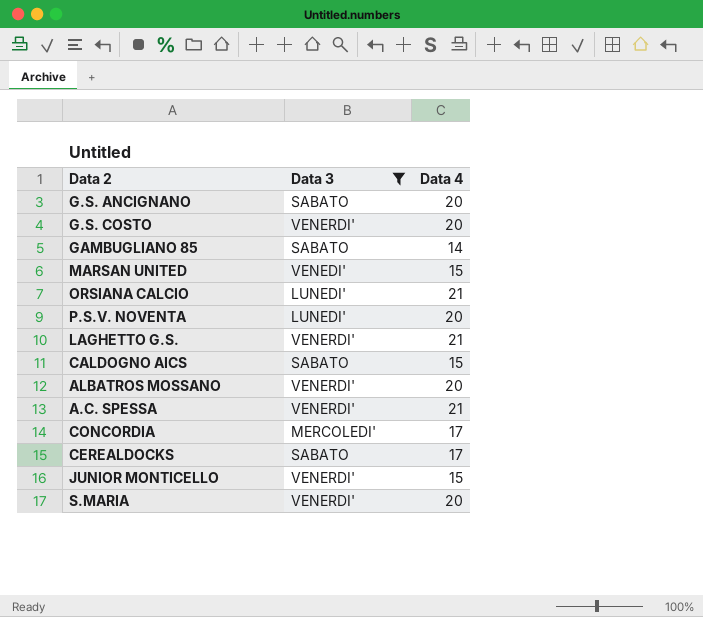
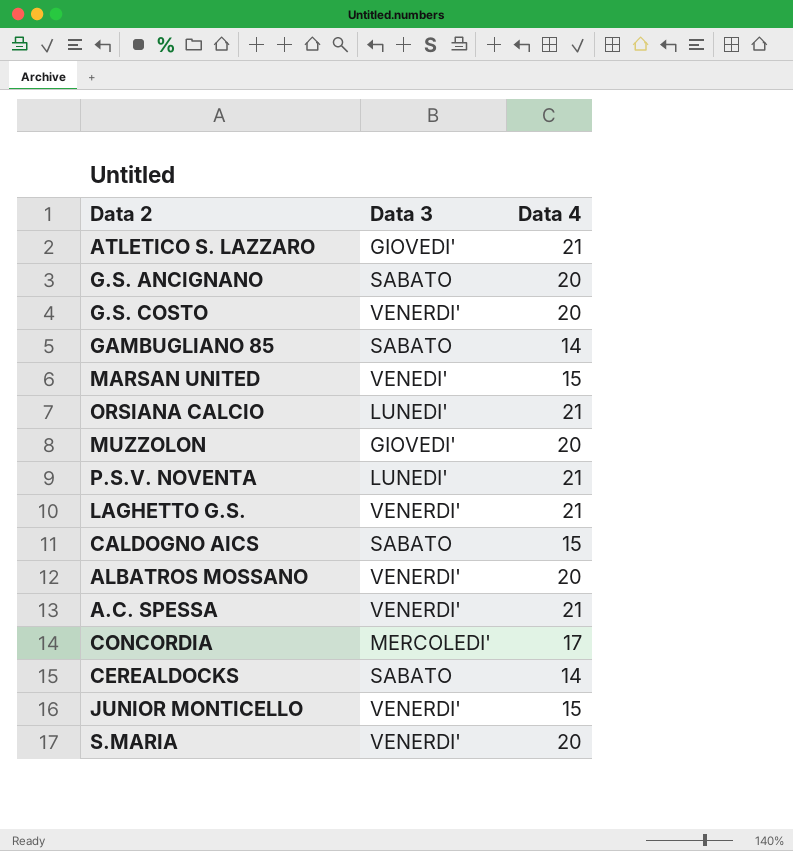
filter: Data 3 != GIOVEDI' -> none
P.S.V. NOVENTA | Data 4: 20 -> 21
CEREALDOCKS | Data 4: 17 -> 14

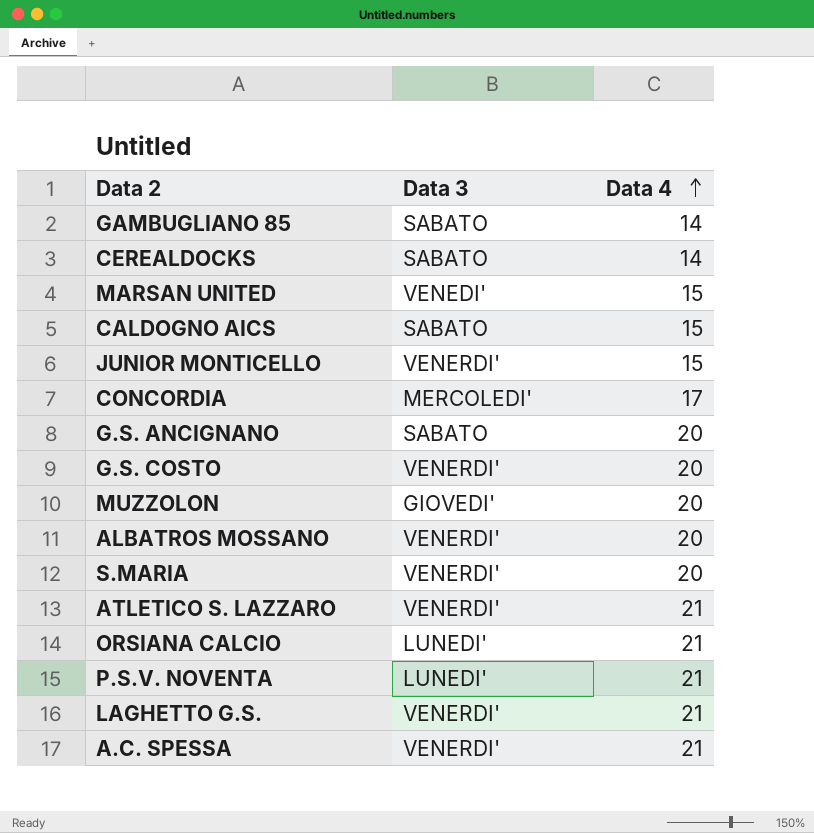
row order: none -> Data 4 ascending
ATLETICO S. LAZZARO | Data 3: GIOVEDI' -> VENERDI'

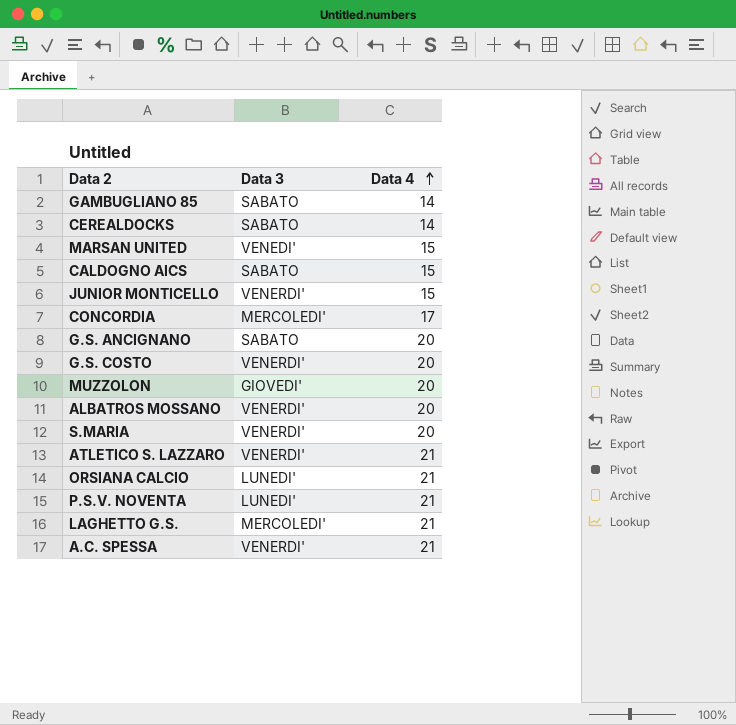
LAGHETTO G.S. | Data 3: VENERDI' -> MERCOLEDI'

